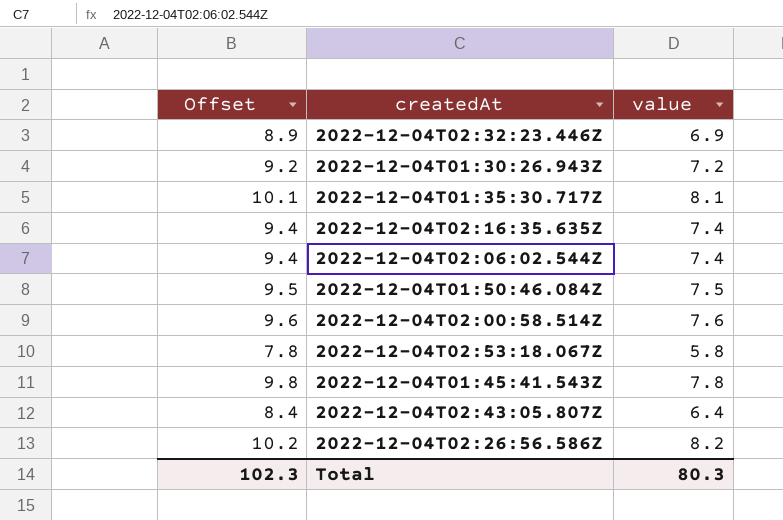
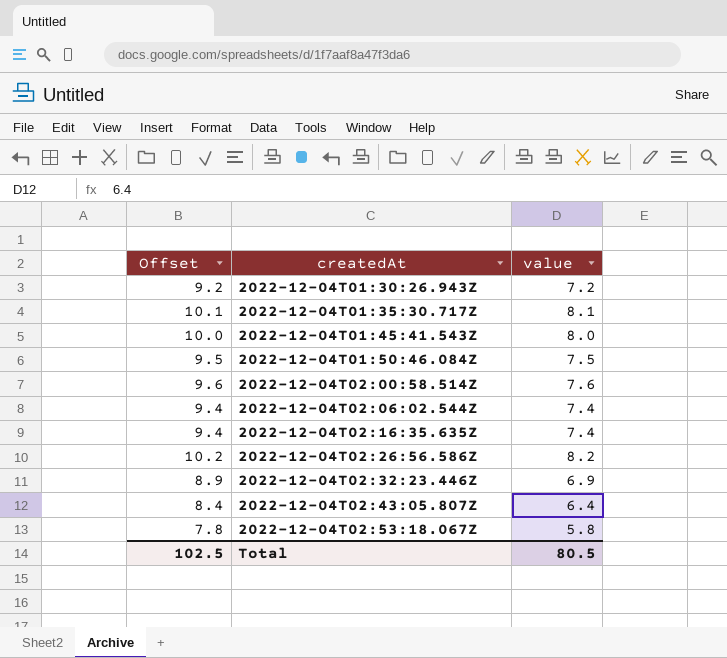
row order: none -> createdAt ascending
2022-12-04T01:45:41.543Z | Offset: 9.8 -> 10.0
2022-12-04T01:45:41.543Z | value: 7.8 -> 8.0
Total | Offset: 102.3 -> 102.5
Total | value: 80.3 -> 80.5

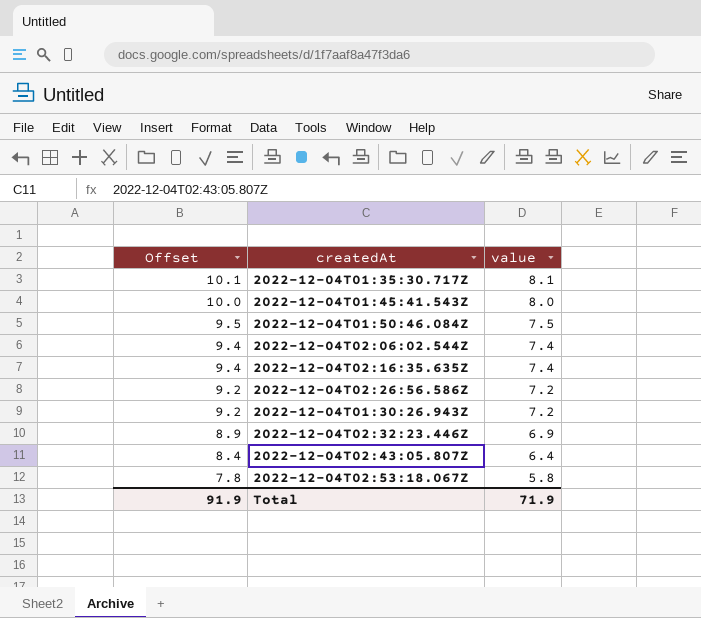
row order: createdAt ascending -> Offset descending
row 2022-12-04T02:00:58.514Z: 9.6 | 7.6 -> none
2022-12-04T02:26:56.586Z | Offset: 10.2 -> 9.2
2022-12-04T02:26:56.586Z | value: 8.2 -> 7.2
Total | Offset: 102.5 -> 91.9
Total | value: 80.5 -> 71.9

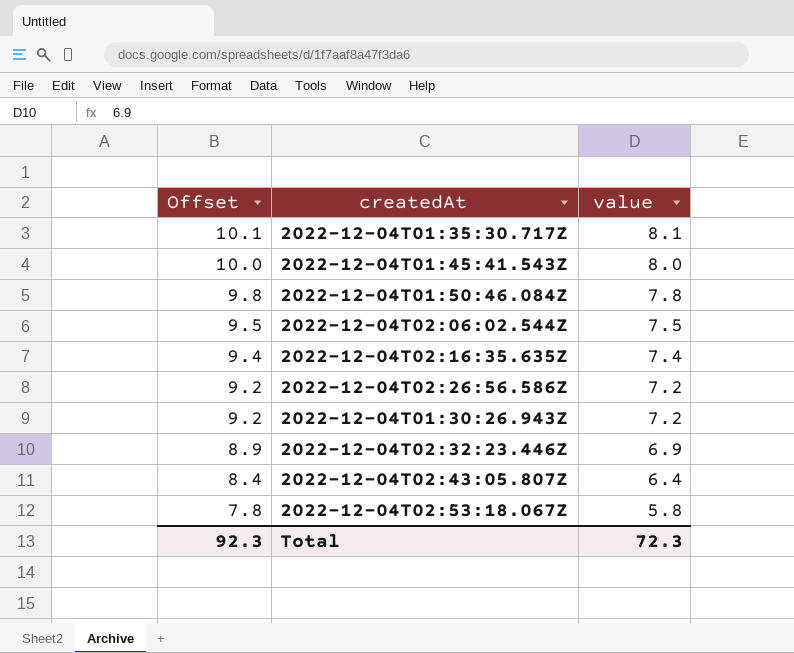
2022-12-04T01:50:46.084Z | Offset: 9.5 -> 9.8
2022-12-04T01:50:46.084Z | value: 7.5 -> 7.8
2022-12-04T02:06:02.544Z | Offset: 9.4 -> 9.5
2022-12-04T02:06:02.544Z | value: 7.4 -> 7.5
Total | Offset: 91.9 -> 92.3
Total | value: 71.9 -> 72.3

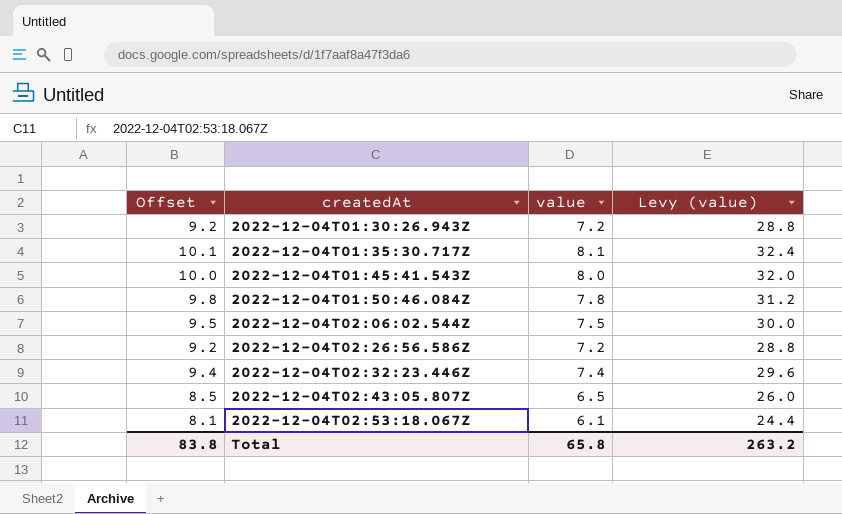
row order: Offset descending -> createdAt ascending
column Levy (value) | formula: none -> [value] * 4
row 2022-12-04T02:16:35.635Z: 9.4 | 7.4 -> none
2022-12-04T02:32:23.446Z | Offset: 8.9 -> 9.4
2022-12-04T02:32:23.446Z | value: 6.9 -> 7.4
2022-12-04T02:43:05.807Z | Offset: 8.4 -> 8.5
2022-12-04T02:43:05.807Z | value: 6.4 -> 6.5
2022-12-04T02:53:18.067Z | Offset: 7.8 -> 8.1
2022-12-04T02:53:18.067Z | value: 5.8 -> 6.1
Total | Offset: 92.3 -> 83.8
Total | value: 72.3 -> 65.8

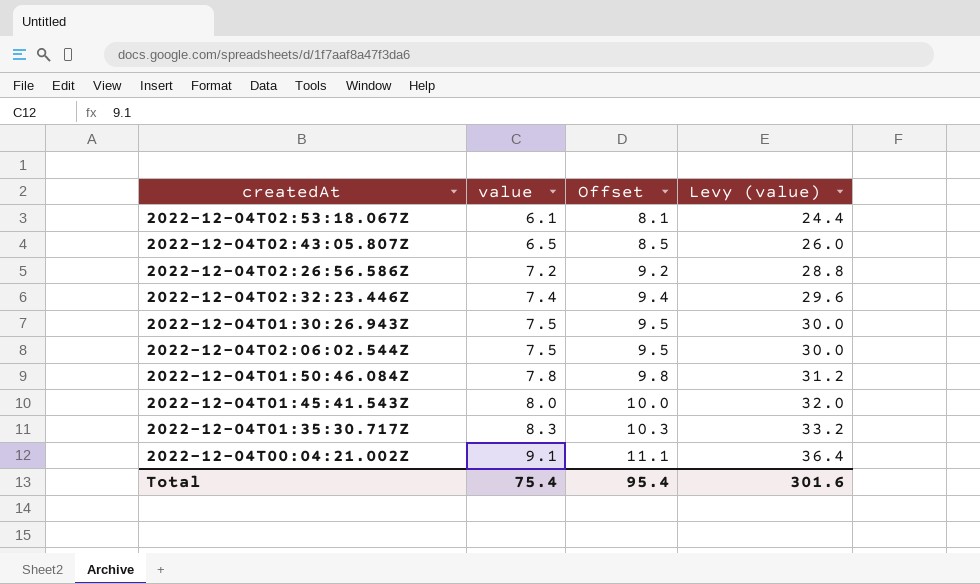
row order: createdAt ascending -> value ascending
column Offset | position: 1 -> 3
2022-12-04T01:30:26.943Z | value: 7.2 -> 7.5
2022-12-04T01:30:26.943Z | Offset: 9.2 -> 9.5
2022-12-04T01:30:26.943Z | Levy (value): 28.8 -> 30.0
2022-12-04T01:35:30.717Z | value: 8.1 -> 8.3
2022-12-04T01:35:30.717Z | Offset: 10.1 -> 10.3
2022-12-04T01:35:30.717Z | Levy (value): 32.4 -> 33.2
row 2022-12-04T00:04:21.002Z: none -> 9.1 | 11.1 | 36.4
Total | value: 65.8 -> 75.4
Total | Offset: 83.8 -> 95.4
Total | Levy (value): 263.2 -> 301.6

